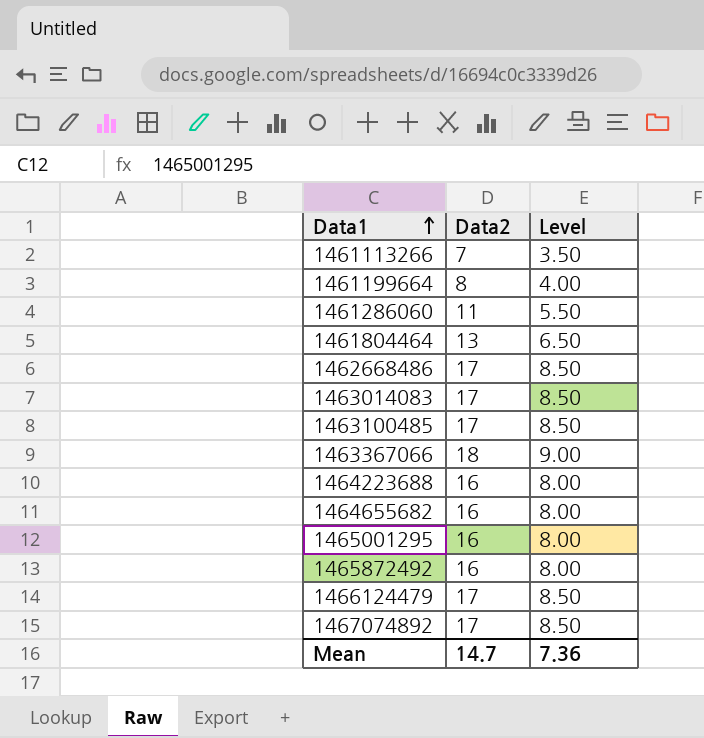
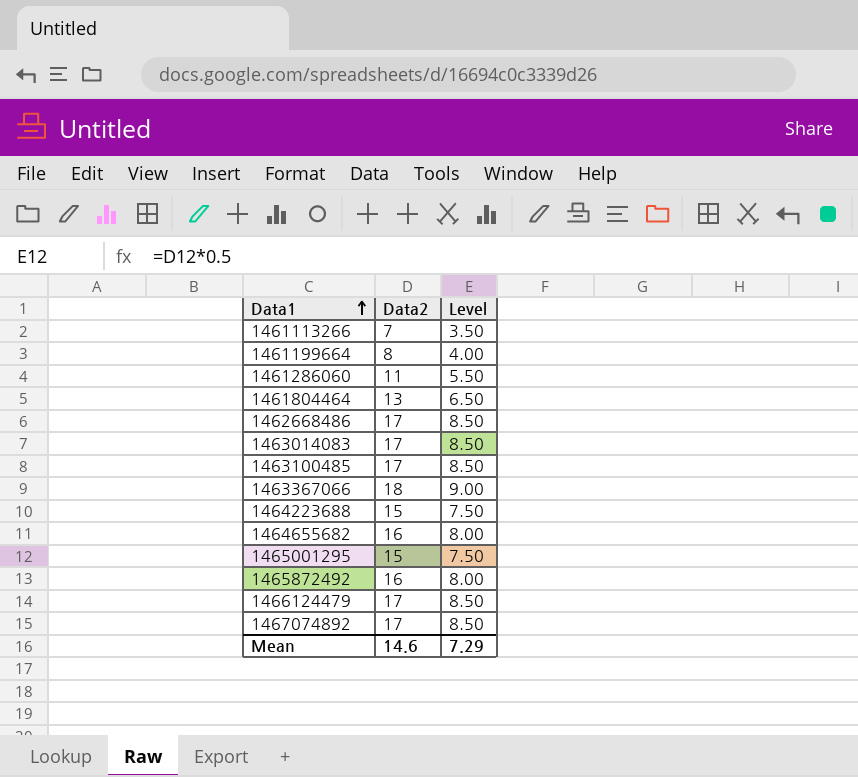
1464223688 | Data2: 16 -> 15
1464223688 | Level: 8.00 -> 7.50
1465001295 | Data2: 16 -> 15
1465001295 | Level: 8.00 -> 7.50
Mean | Data2: 14.7 -> 14.6
Mean | Level: 7.36 -> 7.29

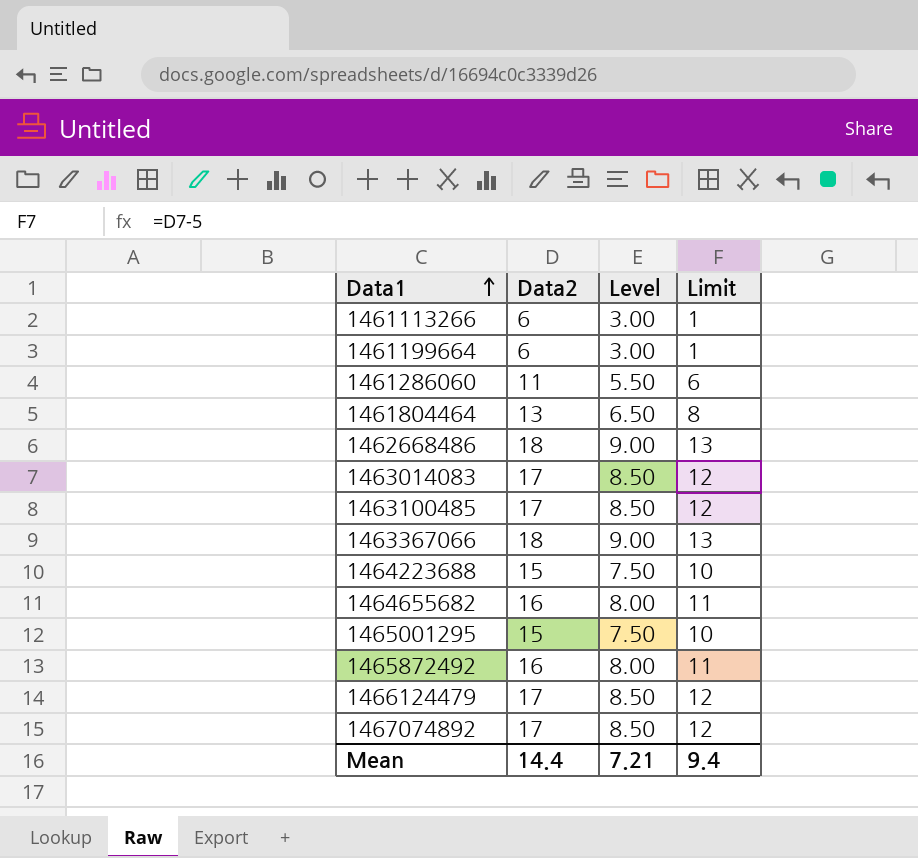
column Limit | formula: none -> [Data2] - 5
1461113266 | Data2: 7 -> 6
1461113266 | Level: 3.50 -> 3.00
1461199664 | Data2: 8 -> 6
1461199664 | Level: 4.00 -> 3.00
1462668486 | Data2: 17 -> 18
1462668486 | Level: 8.50 -> 9.00
Mean | Data2: 14.6 -> 14.4
Mean | Level: 7.29 -> 7.21

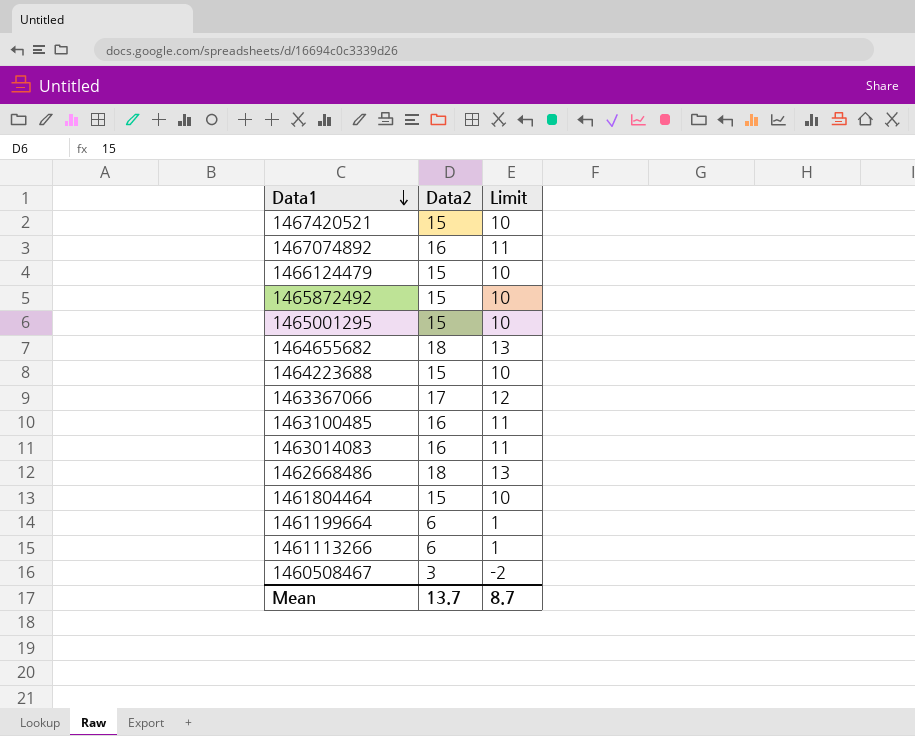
row order: Data1 ascending -> Data1 descending
column Level | formula: [Data2] * 0.5 -> none
row 1461286060: 11 | 5.50 | 6 -> none
row 1467420521: none -> 15 | 10
1467074892 | Data2: 17 -> 16
1467074892 | Limit: 12 -> 11
1466124479 | Data2: 17 -> 15
1466124479 | Limit: 12 -> 10
1465872492 | Data2: 16 -> 15
1465872492 | Limit: 11 -> 10
1464655682 | Data2: 16 -> 18
1464655682 | Limit: 11 -> 13
1463367066 | Data2: 18 -> 17
1463367066 | Limit: 13 -> 12
1463100485 | Data2: 17 -> 16
1463100485 | Limit: 12 -> 11
1463014083 | Data2: 17 -> 16
1463014083 | Limit: 12 -> 11
1461804464 | Data2: 13 -> 15
1461804464 | Limit: 8 -> 10
row 1460508467: none -> 3 | -2
Mean | Data2: 14.4 -> 13.7
Mean | Limit: 9.4 -> 8.7

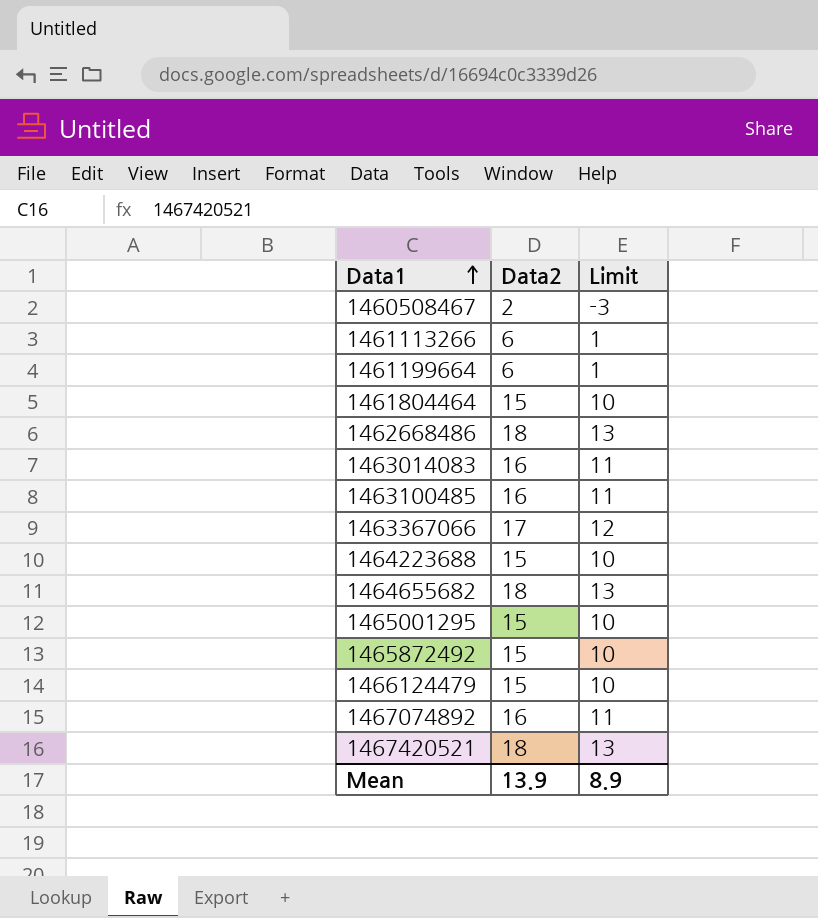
row order: Data1 descending -> Data1 ascending
1460508467 | Data2: 3 -> 2
1460508467 | Limit: -2 -> -3
1467420521 | Data2: 15 -> 18
1467420521 | Limit: 10 -> 13
Mean | Data2: 13.7 -> 13.9
Mean | Limit: 8.7 -> 8.9

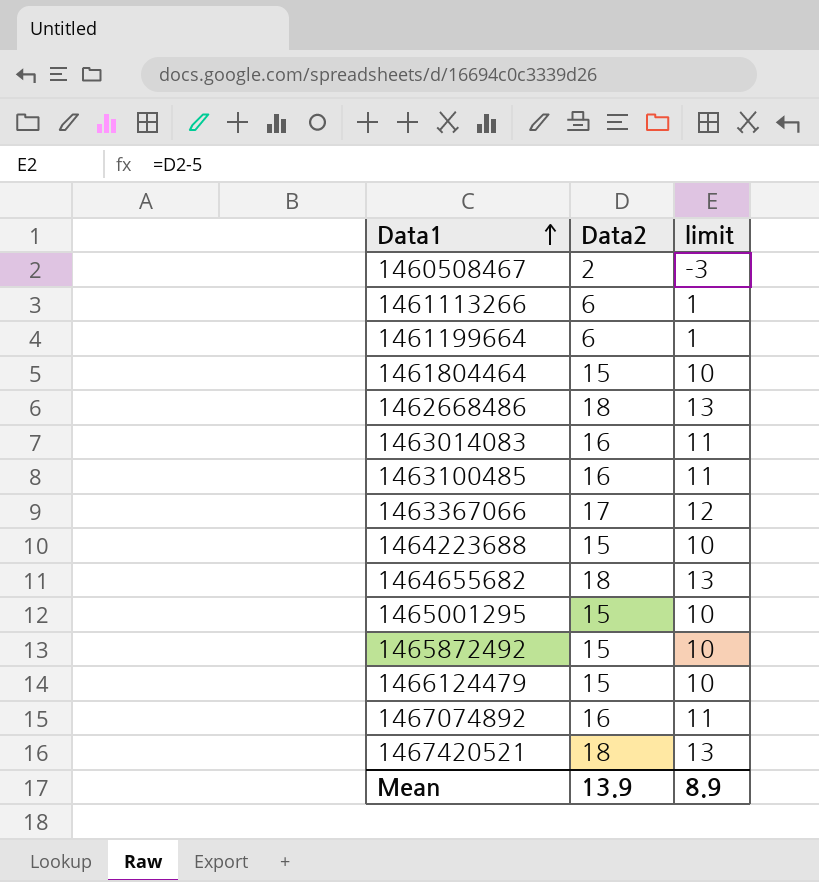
column name: Limit -> limit

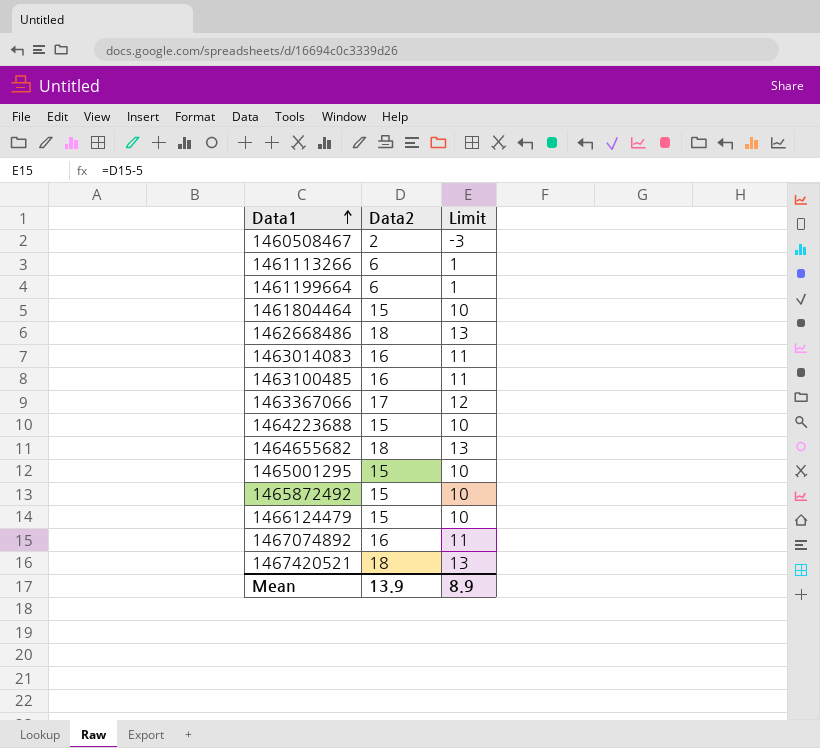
column name: limit -> Limit

